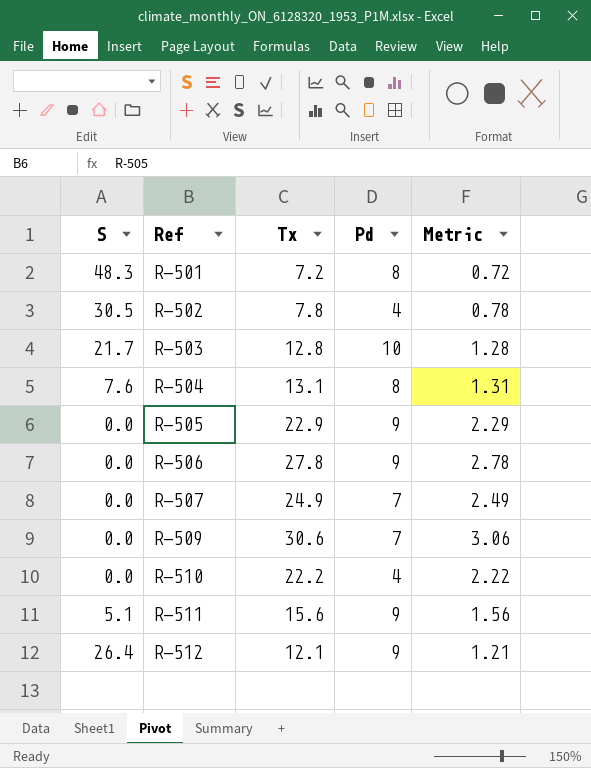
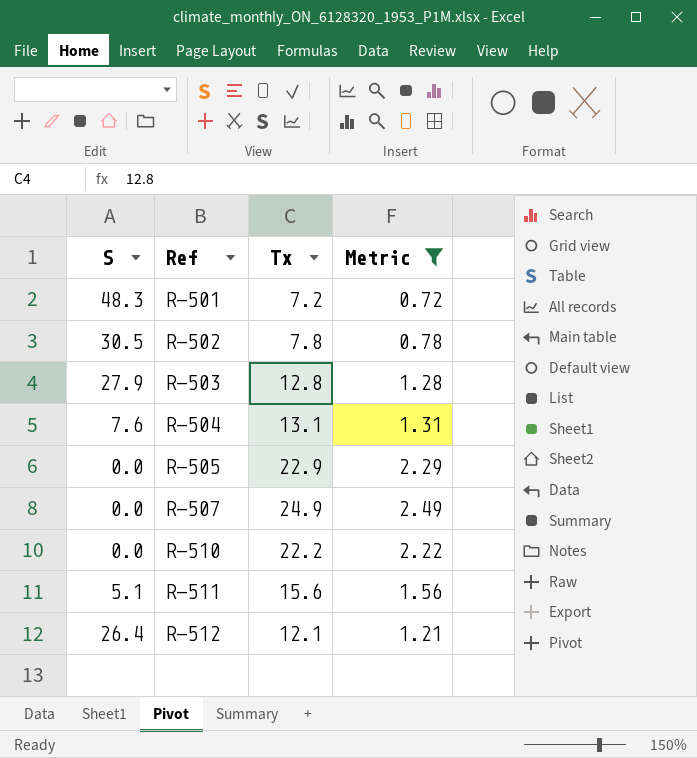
filter: none -> Metric <= 2.49
column Pd | position: 4 -> none
R-503 | S: 21.7 -> 27.9

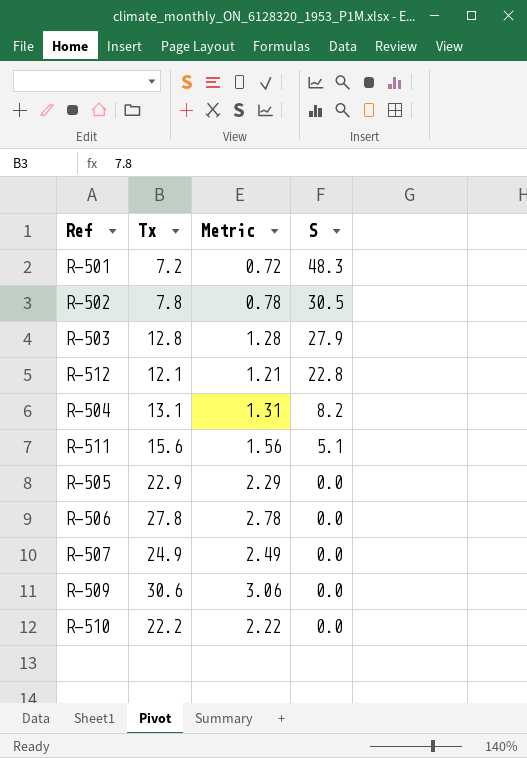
filter: Metric <= 2.49 -> none
row order: Ref ascending -> S descending
column S | position: 1 -> 4
R-512 | S: 26.4 -> 22.8
R-504 | S: 7.6 -> 8.2

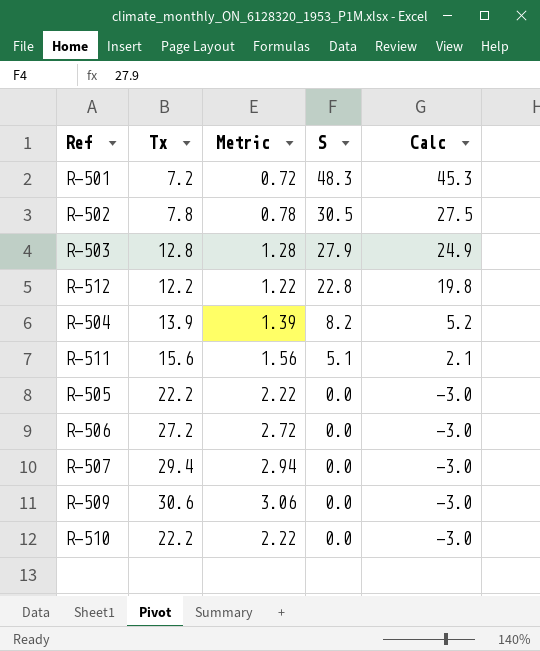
column Calc | formula: none -> [S] - 3
R-512 | Tx: 12.1 -> 12.2
R-512 | Metric: 1.21 -> 1.22
R-504 | Tx: 13.1 -> 13.9
R-504 | Metric: 1.31 -> 1.39
R-505 | Tx: 22.9 -> 22.2
R-505 | Metric: 2.29 -> 2.22
R-506 | Tx: 27.8 -> 27.2
R-506 | Metric: 2.78 -> 2.72
R-507 | Tx: 24.9 -> 29.4
R-507 | Metric: 2.49 -> 2.94

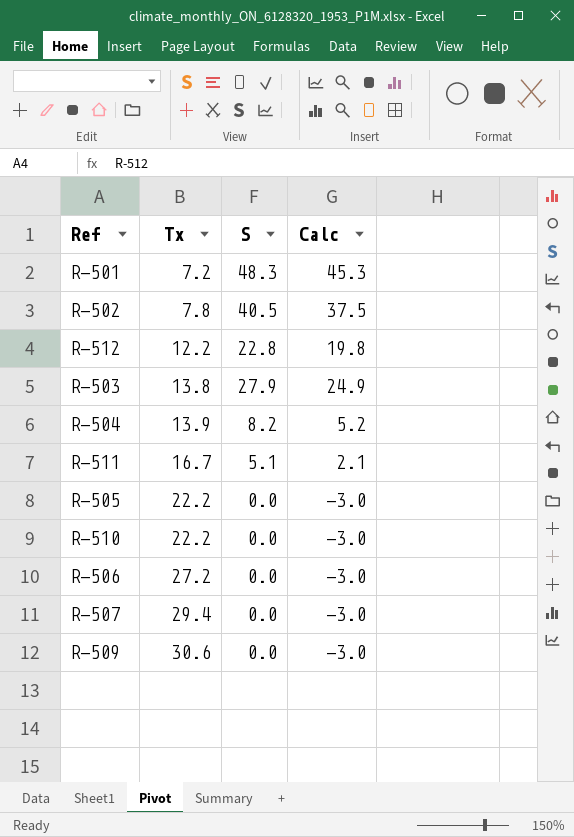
row order: S descending -> Tx ascending
column Metric | formula: [Tx] * 0.1 -> none
R-502 | S: 30.5 -> 40.5
R-502 | Calc: 27.5 -> 37.5
R-503 | Tx: 12.8 -> 13.8
R-511 | Tx: 15.6 -> 16.7

